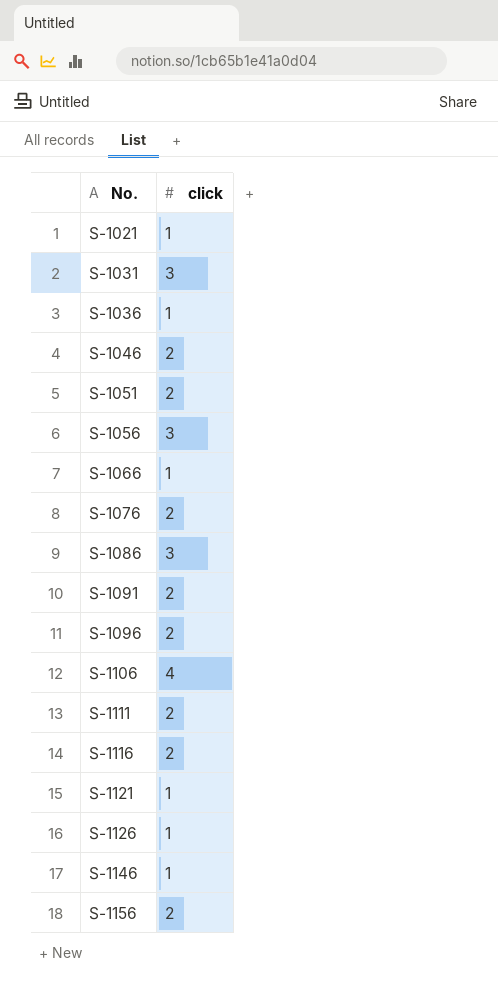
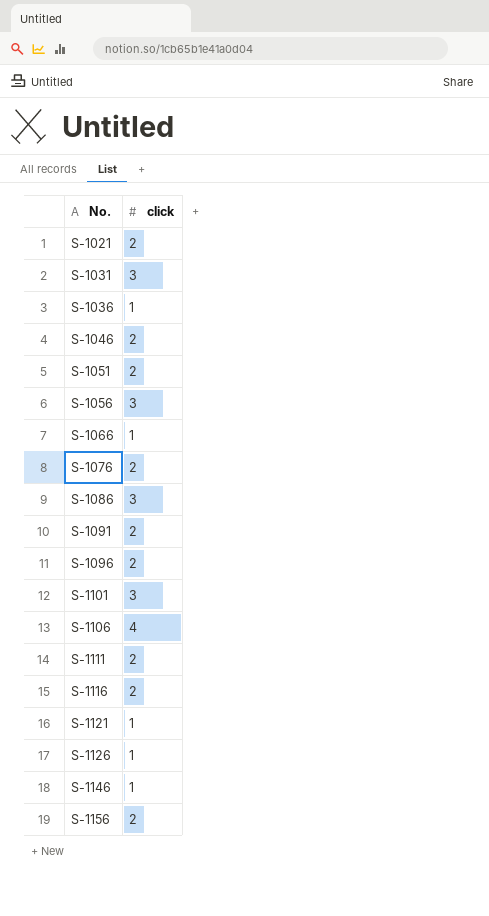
S-1021 | click: 1 -> 2
row S-1101: none -> 3

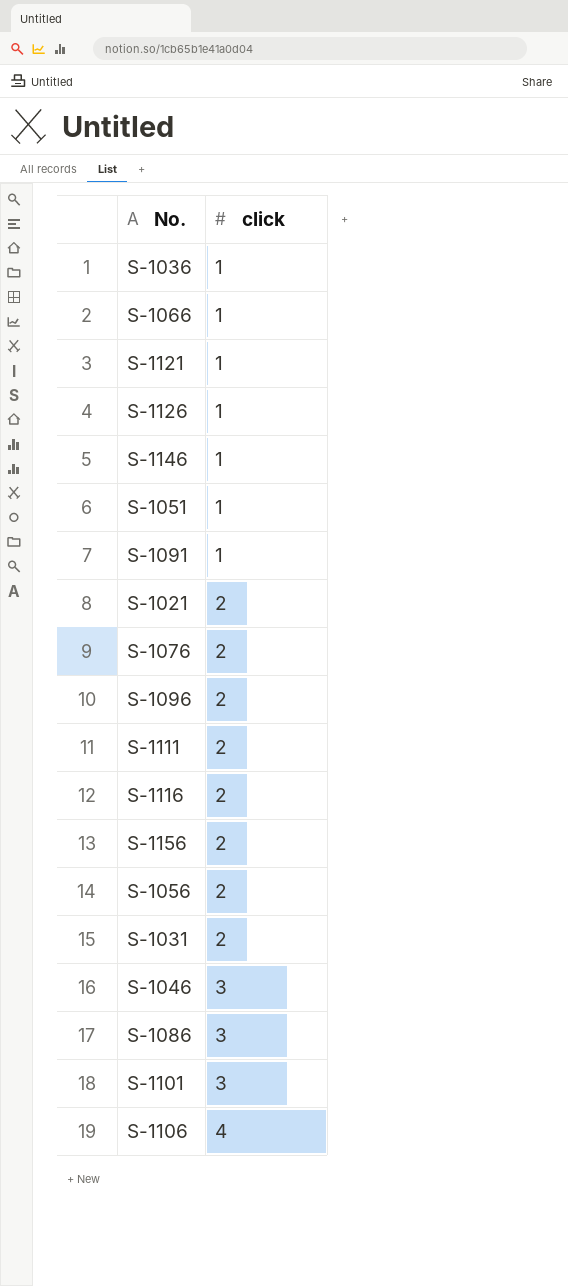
row order: No. ascending -> click ascending
S-1051 | click: 2 -> 1
S-1091 | click: 2 -> 1
S-1056 | click: 3 -> 2
S-1031 | click: 3 -> 2
S-1046 | click: 2 -> 3

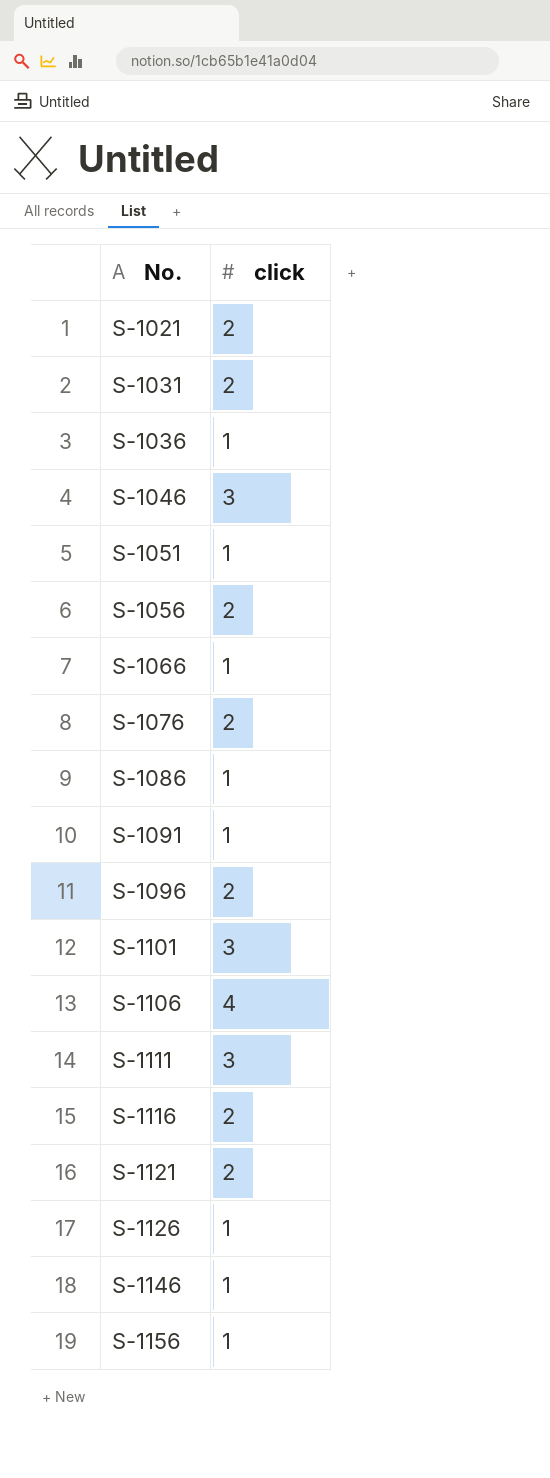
row order: click ascending -> No. ascending
S-1086 | click: 3 -> 1
S-1111 | click: 2 -> 3
S-1121 | click: 1 -> 2
S-1156 | click: 2 -> 1

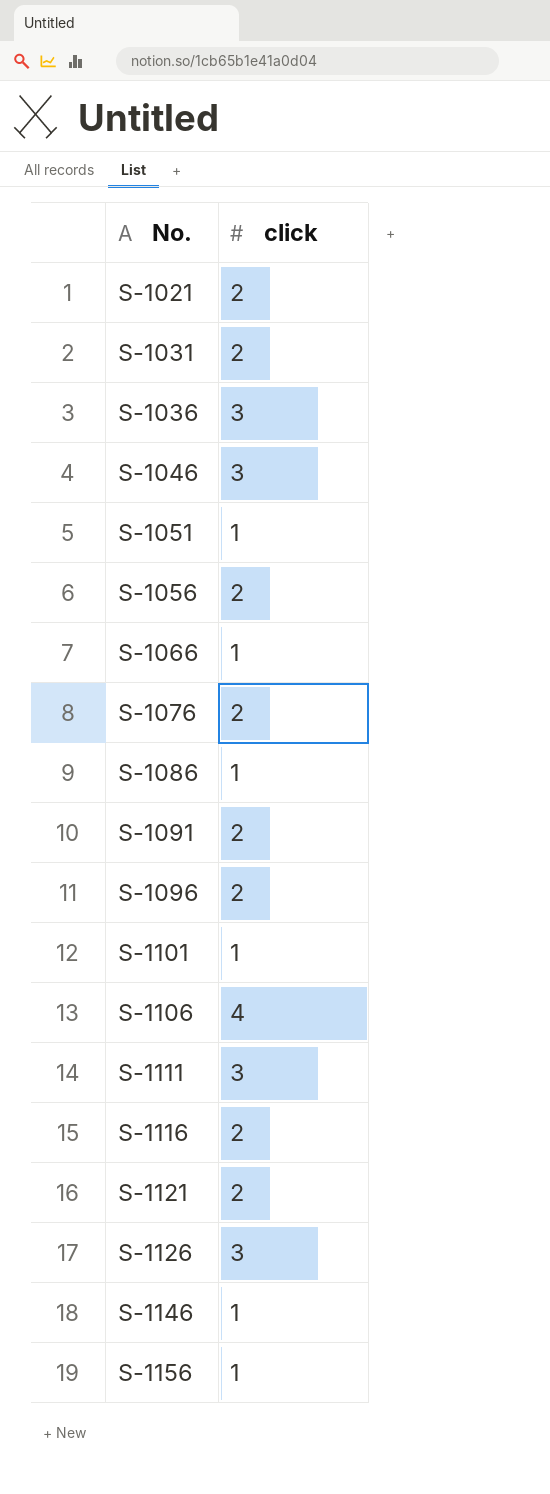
S-1036 | click: 1 -> 3
S-1091 | click: 1 -> 2
S-1101 | click: 3 -> 1
S-1126 | click: 1 -> 3

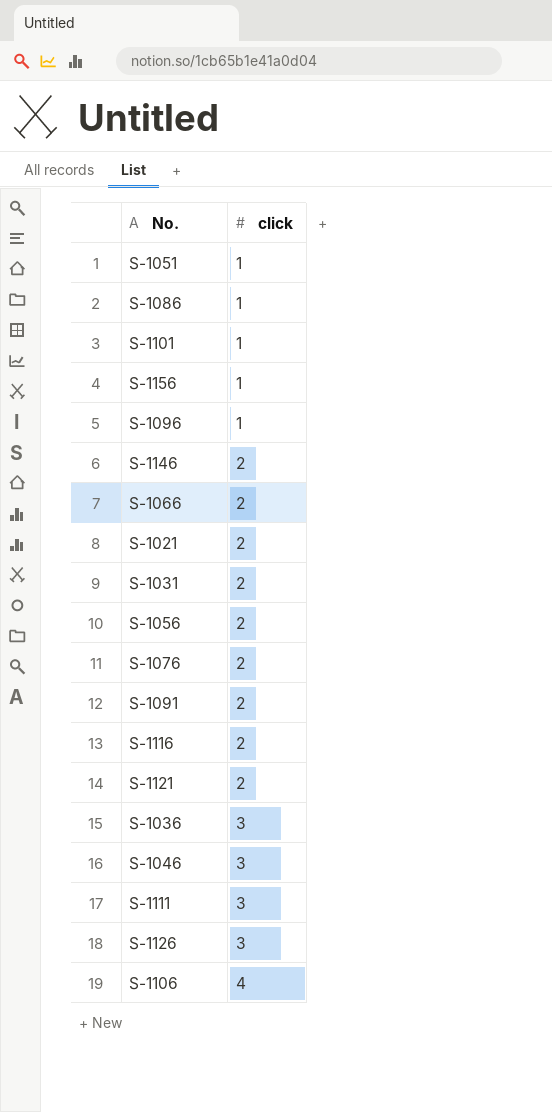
row order: No. ascending -> click ascending
S-1096 | click: 2 -> 1
S-1146 | click: 1 -> 2
S-1066 | click: 1 -> 2

